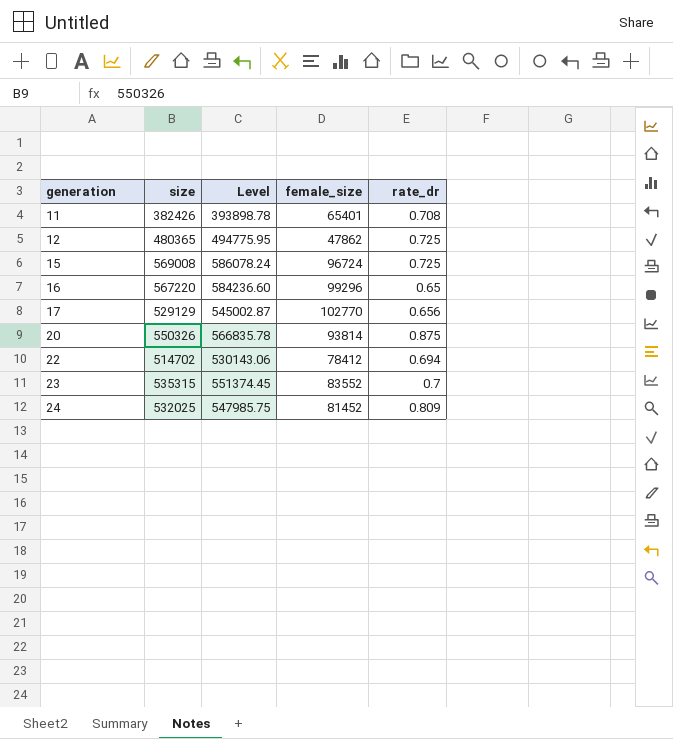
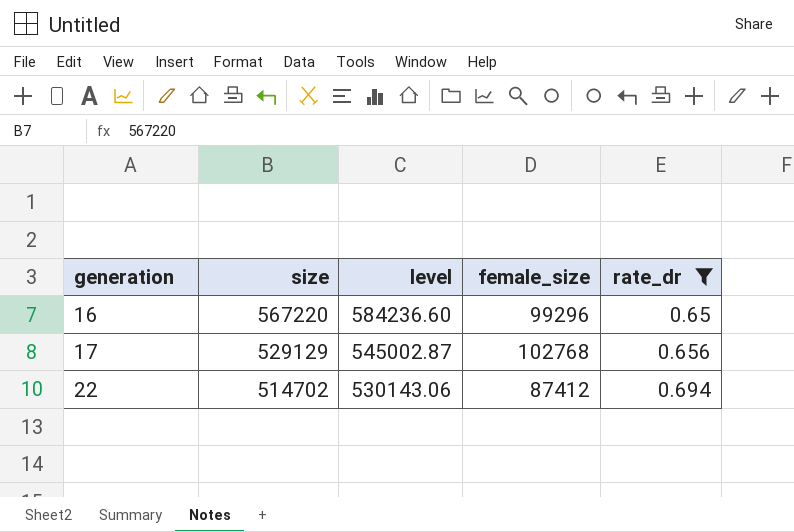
filter: none -> rate_dr <= 0.694
column name: Level -> level
17 | female_size: 102770 -> 102768
22 | female_size: 78412 -> 87412

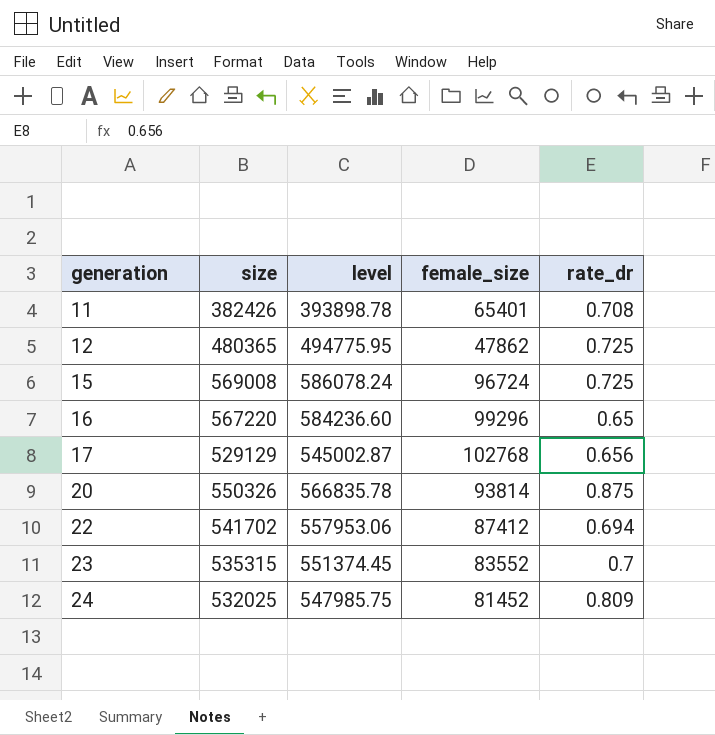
filter: rate_dr <= 0.694 -> none
22 | size: 514702 -> 541702
22 | level: 530143.06 -> 557953.06

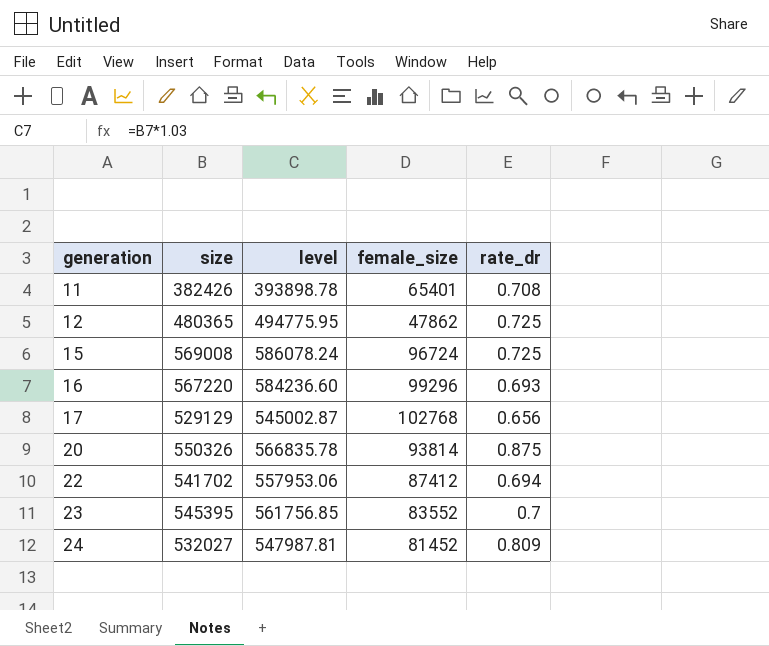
16 | rate_dr: 0.65 -> 0.693
23 | size: 535315 -> 545395
23 | level: 551374.45 -> 561756.85
24 | size: 532025 -> 532027
24 | level: 547985.75 -> 547987.81

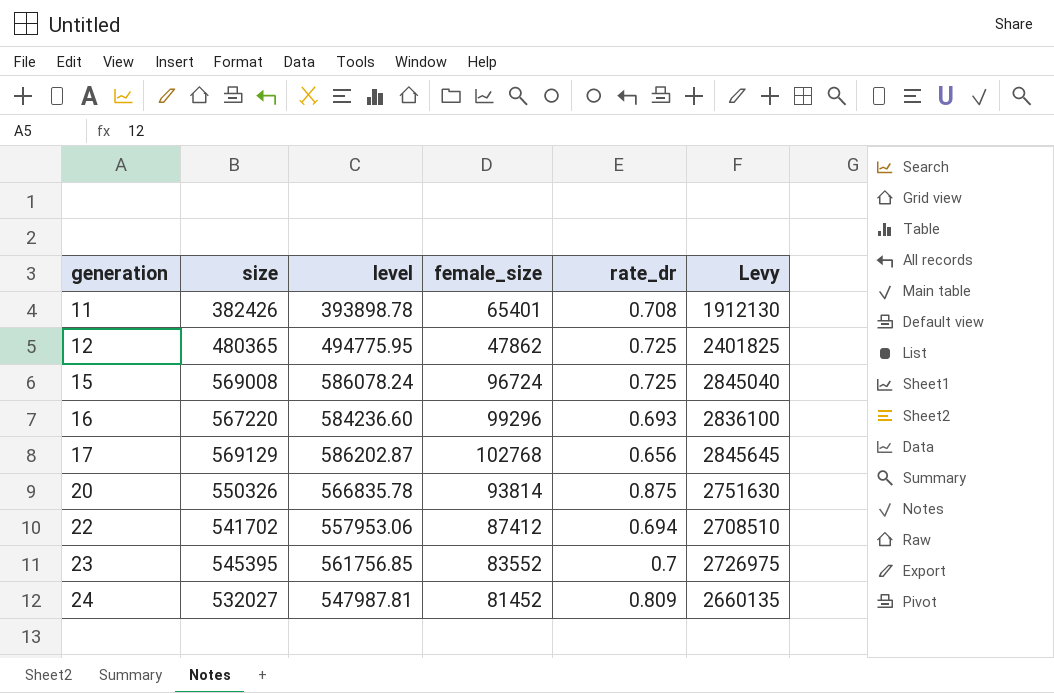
column Levy | formula: none -> [size] * 5
17 | size: 529129 -> 569129
17 | level: 545002.87 -> 586202.87

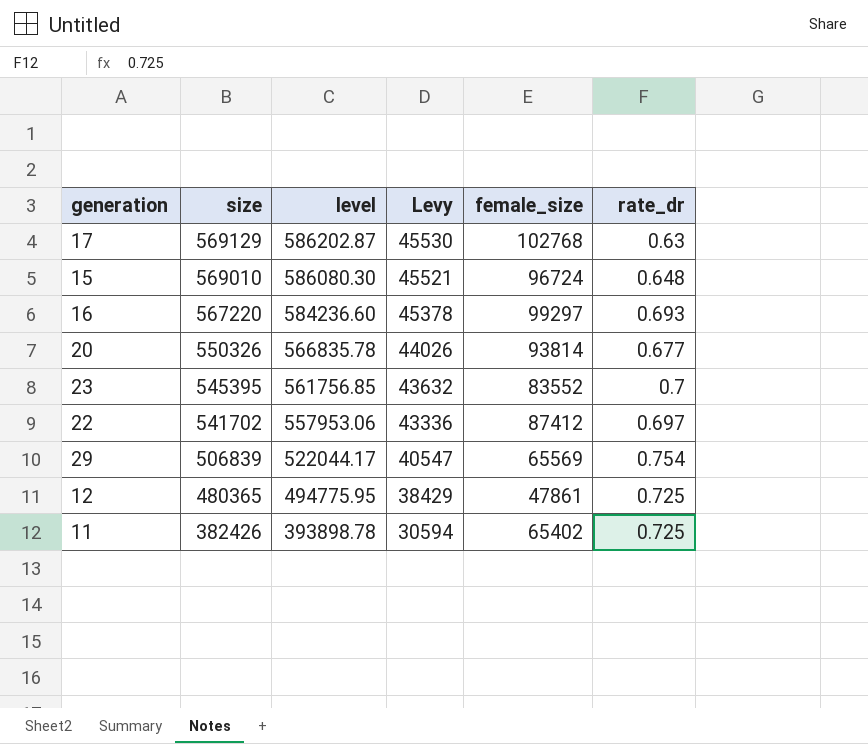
row order: generation ascending -> size descending
column Levy | formula: [size] * 5 -> [size] * 0.08
column Levy | position: 6 -> 4
row 24: 532027 | 547987.81 | 81452 | 0.809 | 2660135 -> none
17 | rate_dr: 0.656 -> 0.63
15 | size: 569008 -> 569010
15 | level: 586078.24 -> 586080.30
15 | rate_dr: 0.725 -> 0.648
16 | female_size: 99296 -> 99297
20 | rate_dr: 0.875 -> 0.677
22 | rate_dr: 0.694 -> 0.697
row 29: none -> 506839 | 522044.17 | 40547 | 65569 | 0.754
12 | female_size: 47862 -> 47861
11 | female_size: 65401 -> 65402
11 | rate_dr: 0.708 -> 0.725

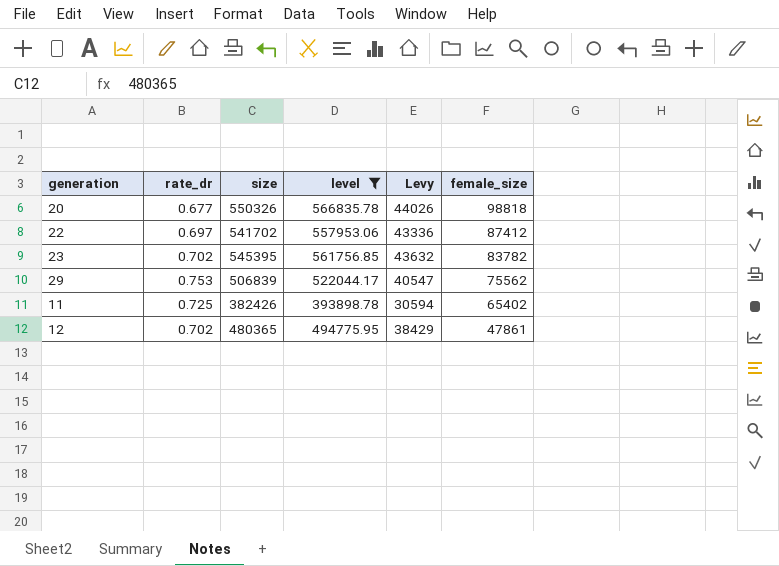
filter: none -> level <= 566835.78
row order: size descending -> female_size descending
column rate_dr | position: 6 -> 2
20 | female_size: 93814 -> 98818
23 | rate_dr: 0.7 -> 0.702
23 | female_size: 83552 -> 83782
29 | rate_dr: 0.754 -> 0.753
29 | female_size: 65569 -> 75562
12 | rate_dr: 0.725 -> 0.702

